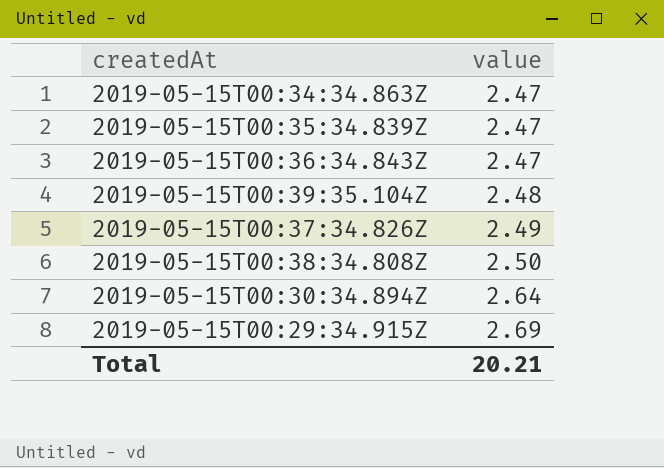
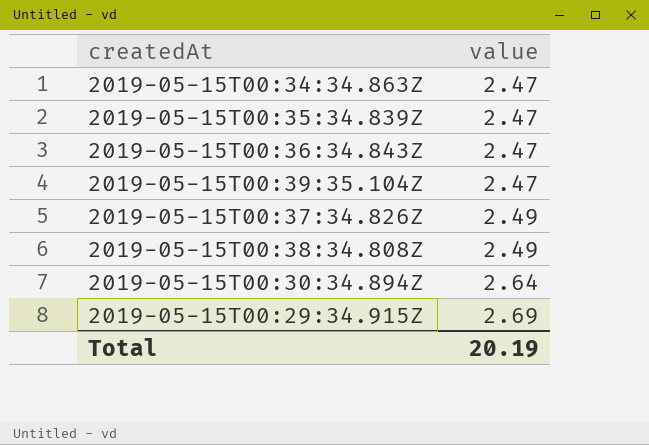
2019-05-15T00:39:35.104Z | value: 2.48 -> 2.47
2019-05-15T00:38:34.808Z | value: 2.50 -> 2.49
Total | value: 20.21 -> 20.19

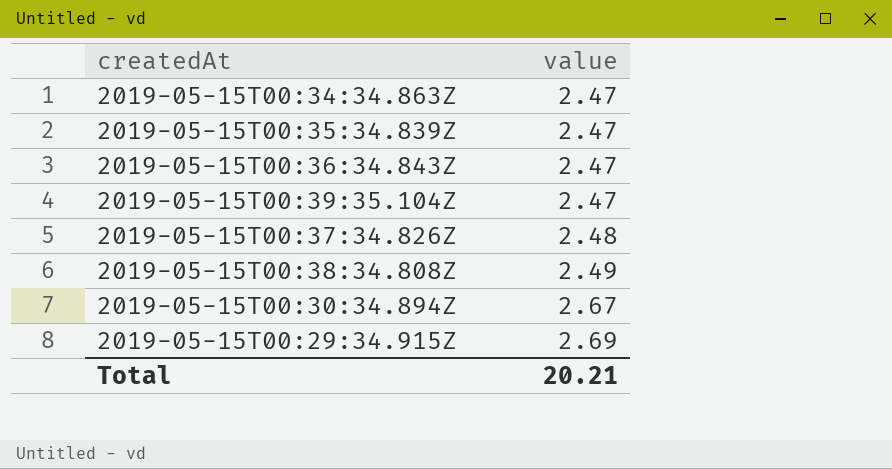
2019-05-15T00:37:34.826Z | value: 2.49 -> 2.48
2019-05-15T00:30:34.894Z | value: 2.64 -> 2.67
Total | value: 20.19 -> 20.21

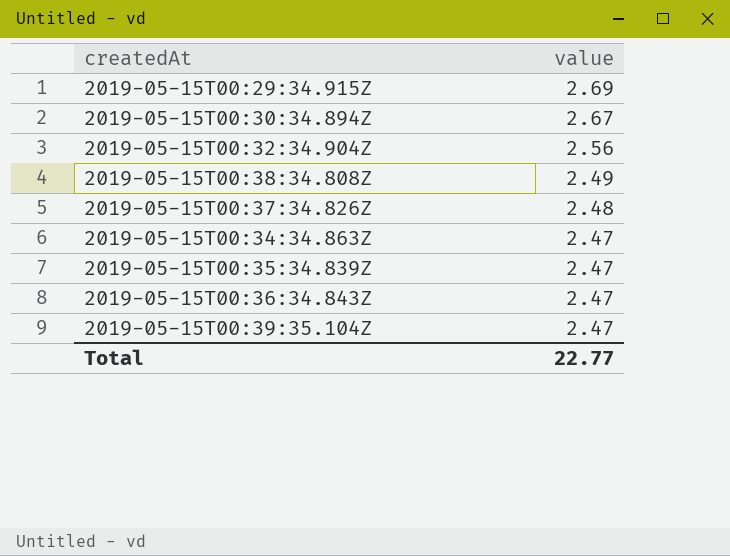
row order: value ascending -> value descending
row 2019-05-15T00:32:34.904Z: none -> 2.56
Total | value: 20.21 -> 22.77

